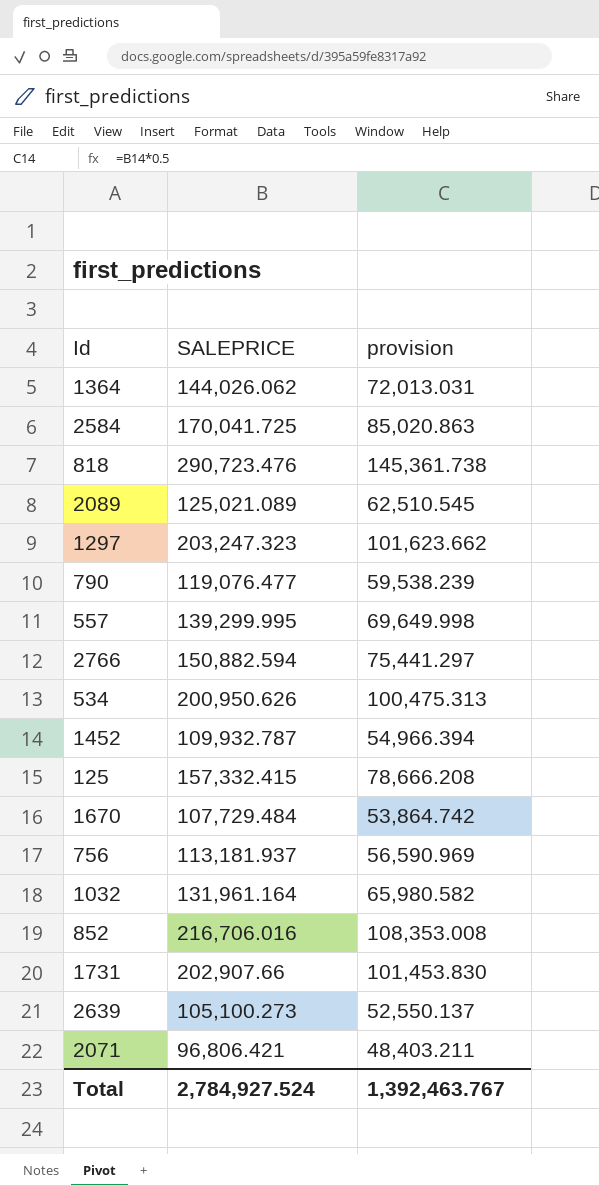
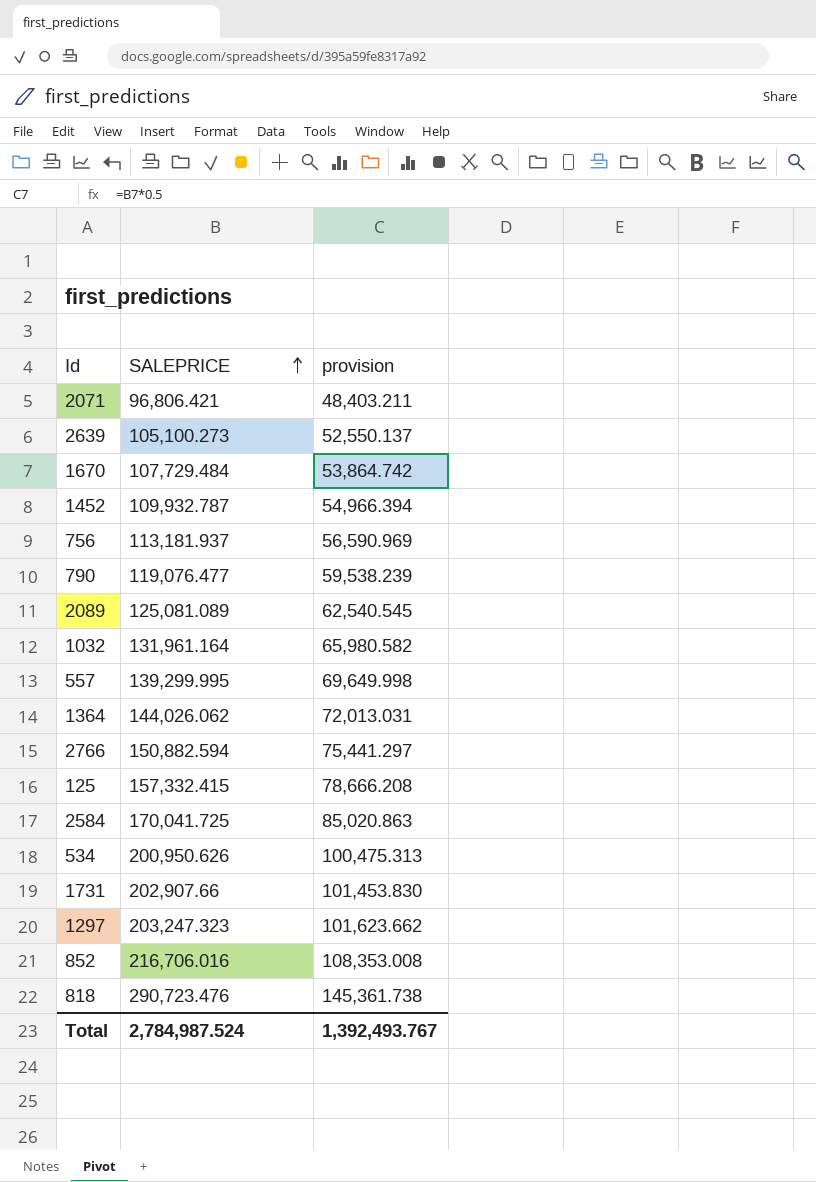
row order: none -> SALEPRICE ascending
2089 | SALEPRICE: 125,021.089 -> 125,081.089
2089 | provision: 62,510.545 -> 62,540.545
Total | SALEPRICE: 2,784,927.524 -> 2,784,987.524
Total | provision: 1,392,463.767 -> 1,392,493.767

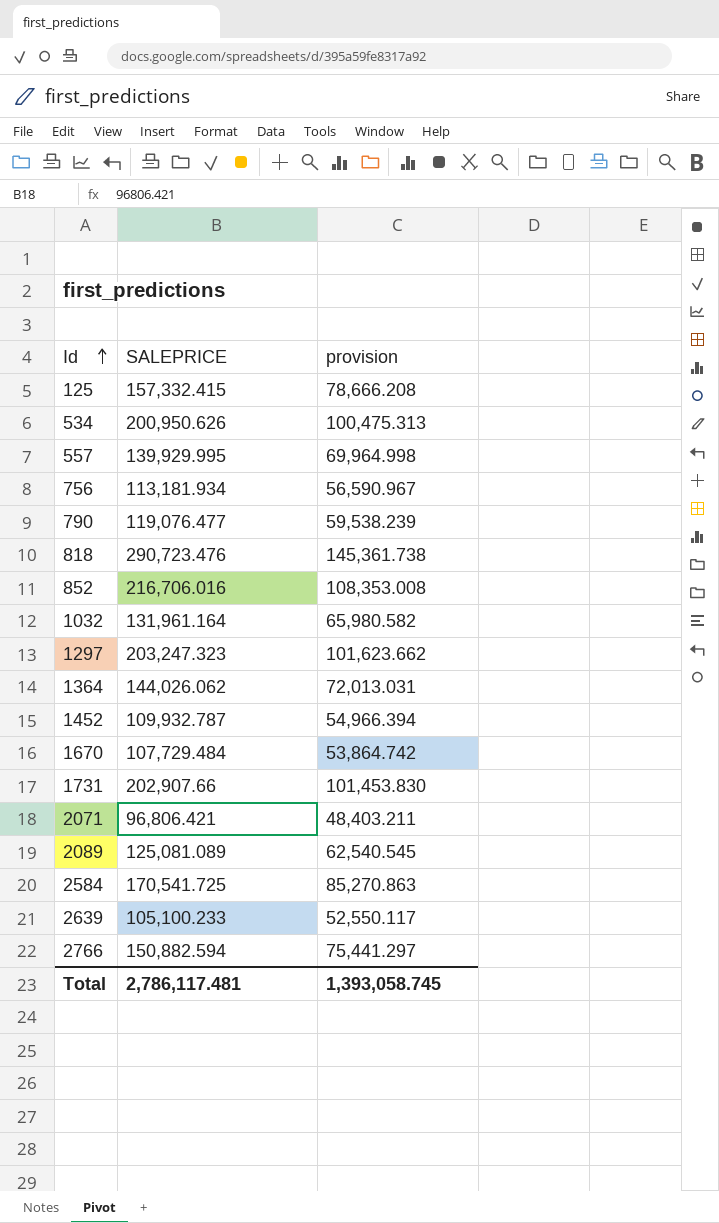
row order: SALEPRICE ascending -> Id ascending
557 | SALEPRICE: 139,299.995 -> 139,929.995
557 | provision: 69,649.998 -> 69,964.998
756 | SALEPRICE: 113,181.937 -> 113,181.934
756 | provision: 56,590.969 -> 56,590.967
2584 | SALEPRICE: 170,041.725 -> 170,541.725
2584 | provision: 85,020.863 -> 85,270.863
2639 | SALEPRICE: 105,100.273 -> 105,100.233
2639 | provision: 52,550.137 -> 52,550.117
Total | SALEPRICE: 2,784,987.524 -> 2,786,117.481
Total | provision: 1,392,493.767 -> 1,393,058.745

